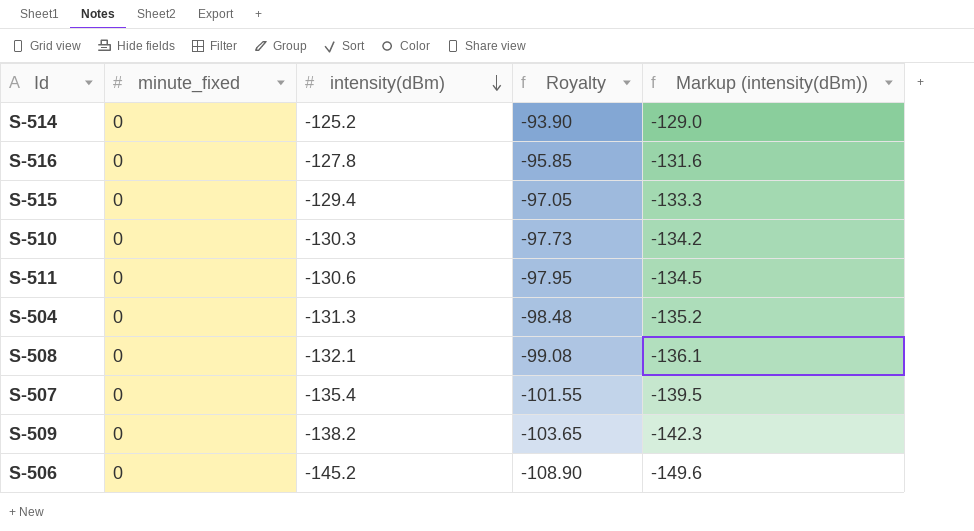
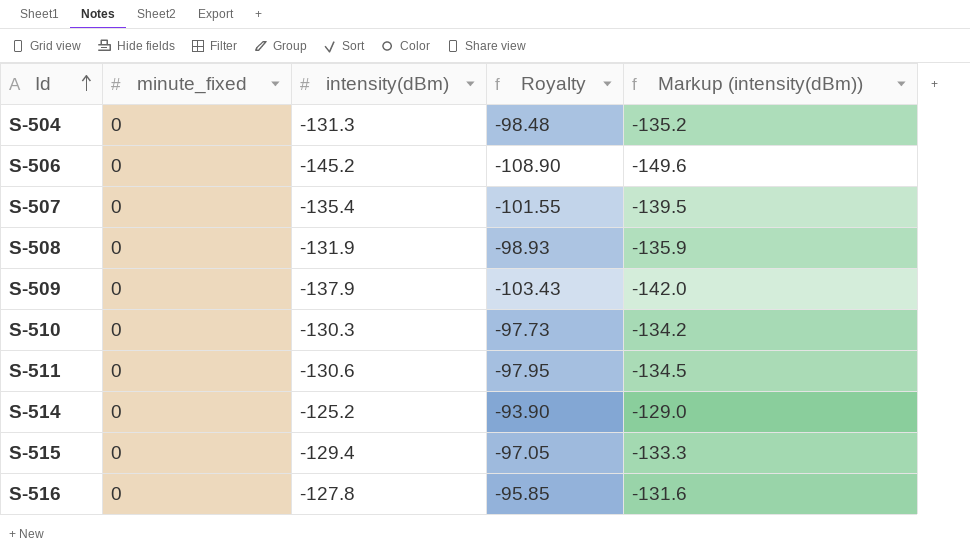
row order: intensity(dBm) descending -> Id ascending
S-508 | intensity(dBm): -132.1 -> -131.9
S-508 | Royalty: -99.08 -> -98.93
S-508 | Markup (intensity(dBm)): -136.1 -> -135.9
S-509 | intensity(dBm): -138.2 -> -137.9
S-509 | Royalty: -103.65 -> -103.43
S-509 | Markup (intensity(dBm)): -142.3 -> -142.0

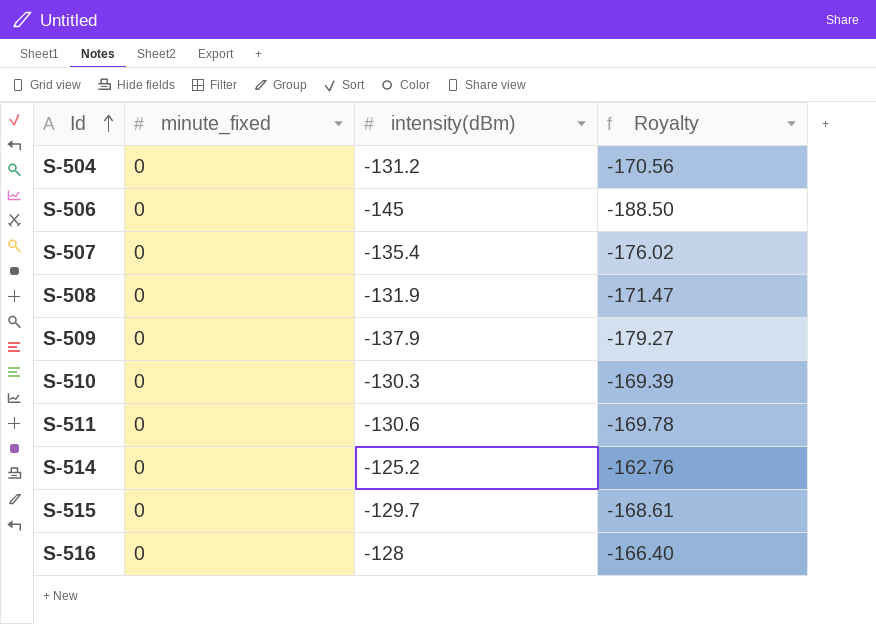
column Markup (intensity(dBm)) | formula: [intensity(dBm)] * 1.03 -> none
column Royalty | formula: [intensity(dBm)] * 0.75 -> [intensity(dBm)] * 1.3
S-504 | intensity(dBm): -131.3 -> -131.2
S-506 | intensity(dBm): -145.2 -> -145
S-515 | intensity(dBm): -129.4 -> -129.7
S-516 | intensity(dBm): -127.8 -> -128

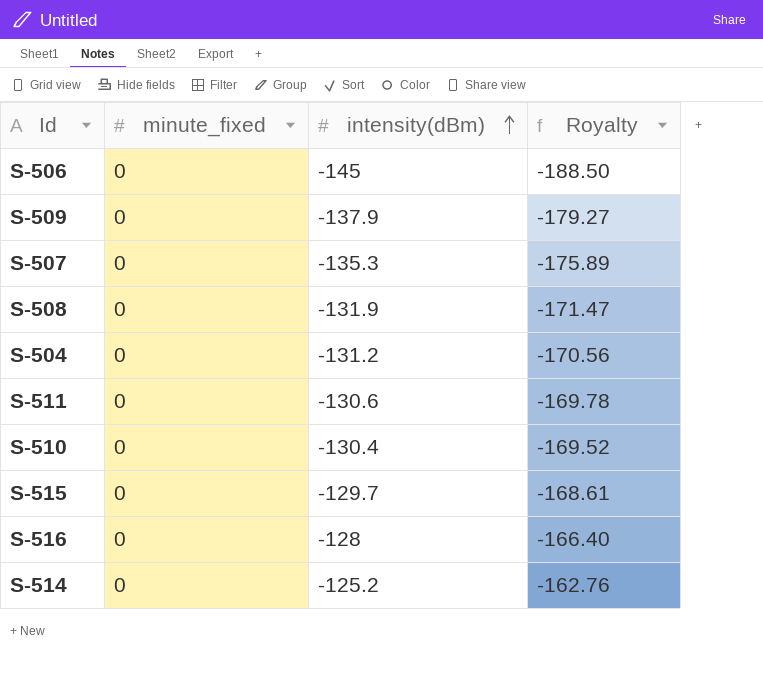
row order: Id ascending -> intensity(dBm) ascending
S-507 | intensity(dBm): -135.4 -> -135.3
S-507 | Royalty: -176.02 -> -175.89
S-510 | intensity(dBm): -130.3 -> -130.4
S-510 | Royalty: -169.39 -> -169.52

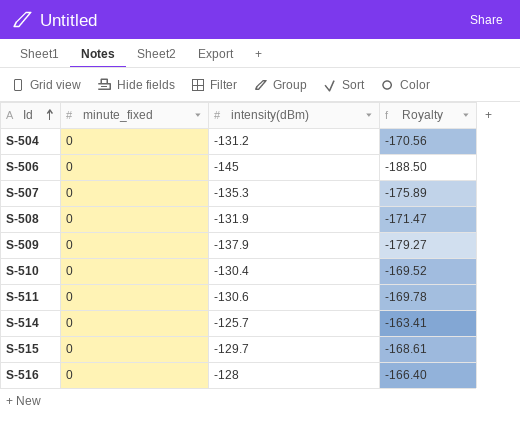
row order: intensity(dBm) ascending -> Id ascending
S-514 | intensity(dBm): -125.2 -> -125.7
S-514 | Royalty: -162.76 -> -163.41

